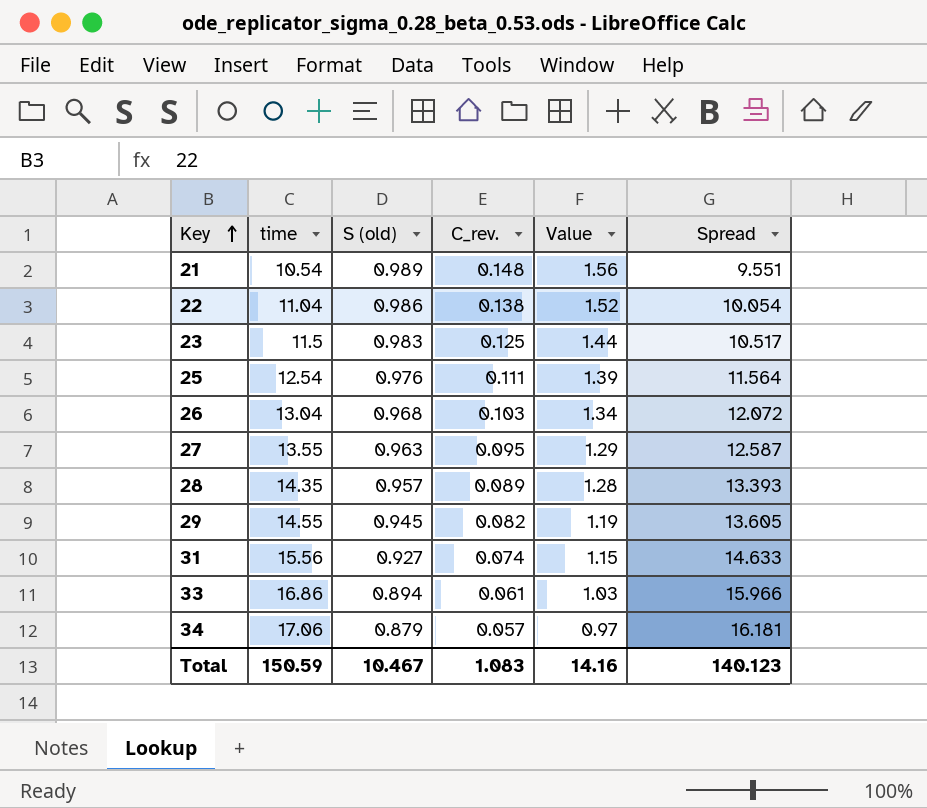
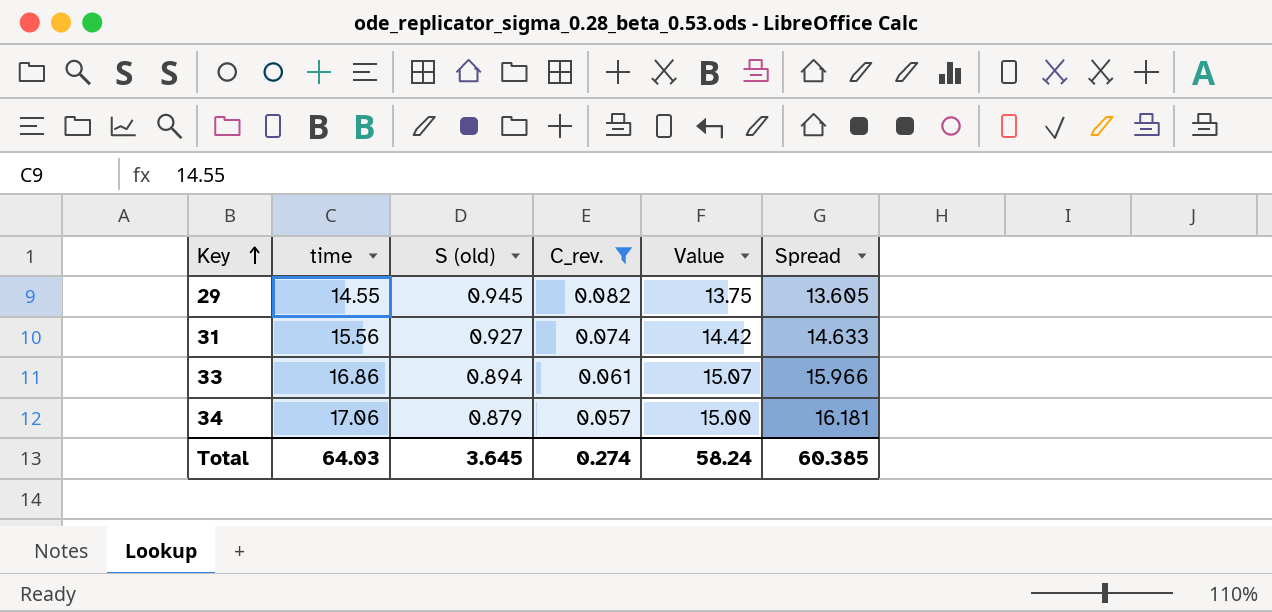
filter: none -> C_rev. <= 0.082
column Value | formula: [time] * [C_rev.] -> [time] * [S (old)]
Total | time: 150.59 -> 64.03
Total | S (old): 10.467 -> 3.645
Total | C_rev.: 1.083 -> 0.274
Total | Value: 14.16 -> 58.24
Total | Spread: 140.123 -> 60.385

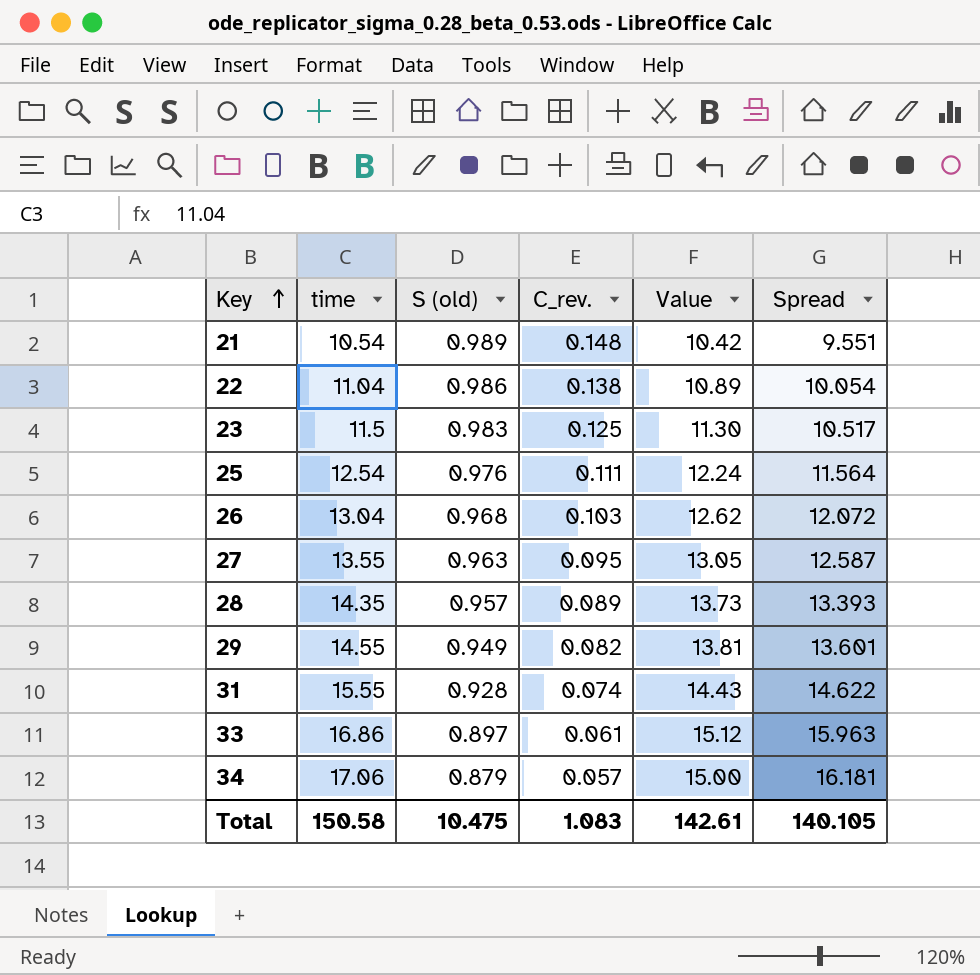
filter: C_rev. <= 0.082 -> none
29 | S (old): 0.945 -> 0.949
29 | Value: 13.75 -> 13.81
29 | Spread: 13.605 -> 13.601
31 | time: 15.56 -> 15.55
31 | S (old): 0.927 -> 0.928
31 | Value: 14.42 -> 14.43
31 | Spread: 14.633 -> 14.622
33 | S (old): 0.894 -> 0.897
33 | Value: 15.07 -> 15.12
33 | Spread: 15.966 -> 15.963
Total | time: 64.03 -> 150.58
Total | S (old): 3.645 -> 10.475
Total | C_rev.: 0.274 -> 1.083
Total | Value: 58.24 -> 142.61
Total | Spread: 60.385 -> 140.105

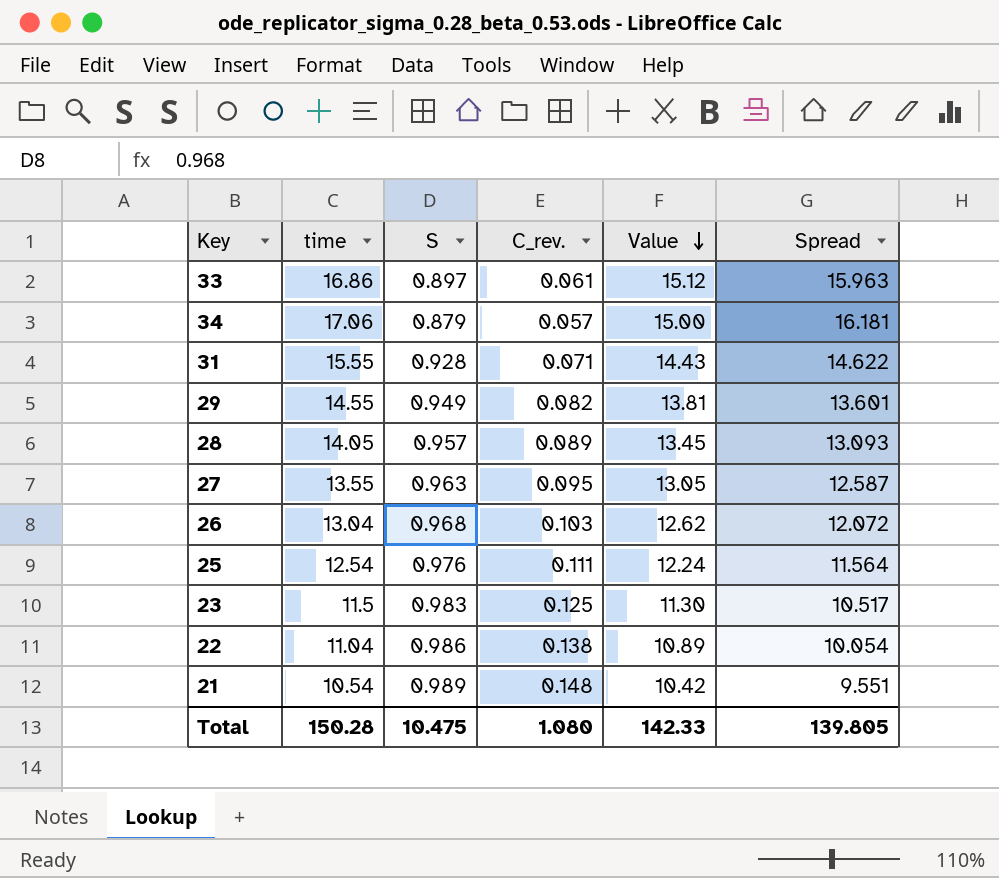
row order: Key ascending -> Value descending
column name: S (old) -> S
31 | C_rev.: 0.074 -> 0.071
28 | time: 14.35 -> 14.05
28 | Value: 13.73 -> 13.45
28 | Spread: 13.393 -> 13.093
Total | time: 150.58 -> 150.28
Total | C_rev.: 1.083 -> 1.080
Total | Value: 142.61 -> 142.33
Total | Spread: 140.105 -> 139.805

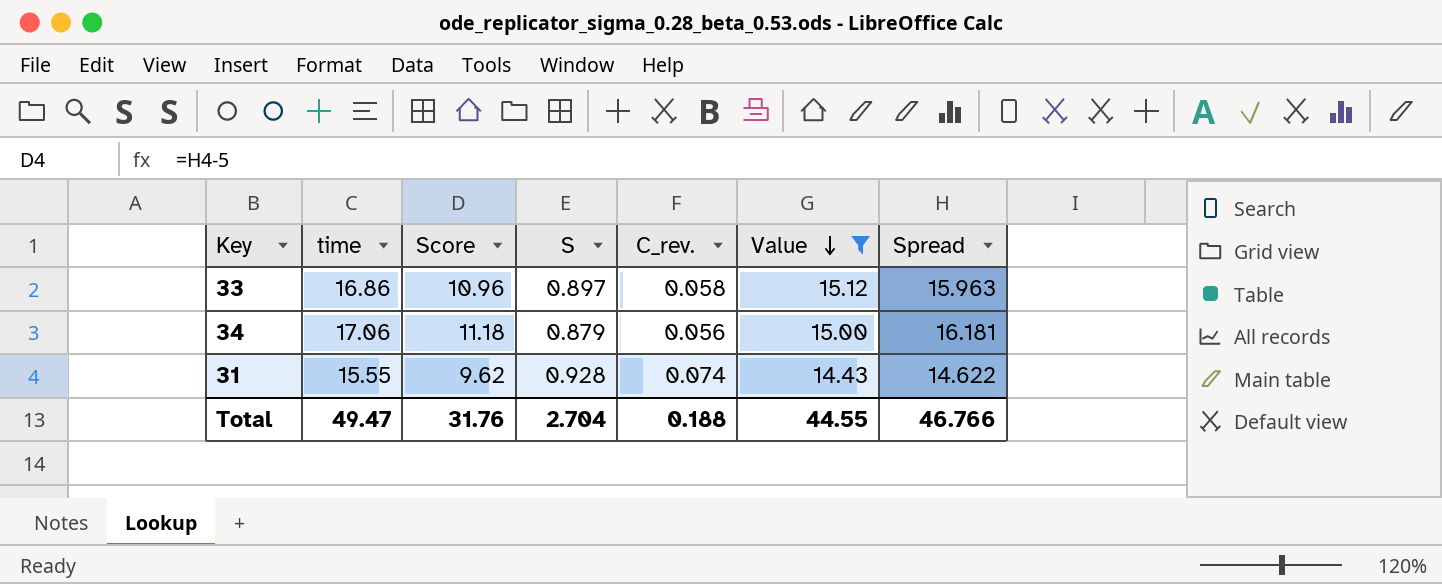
filter: none -> Value >= 14.43
column Score | formula: none -> [Spread] - 5
33 | C_rev.: 0.061 -> 0.058
34 | C_rev.: 0.057 -> 0.056
31 | C_rev.: 0.071 -> 0.074
Total | time: 150.28 -> 49.47
Total | S: 10.475 -> 2.704
Total | C_rev.: 1.080 -> 0.188
Total | Value: 142.33 -> 44.55
Total | Spread: 139.805 -> 46.766

